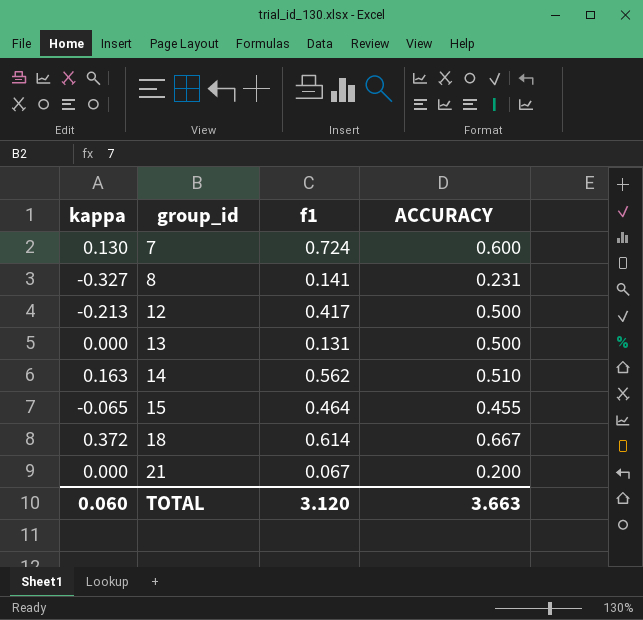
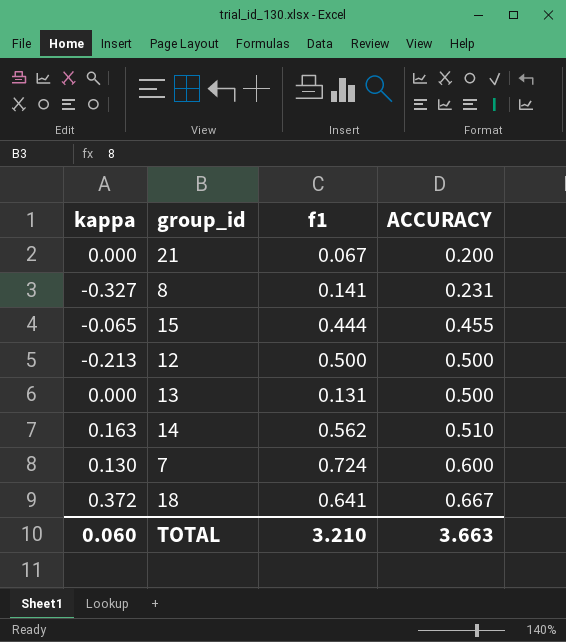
row order: group_id ascending -> ACCURACY ascending
15 | f1: 0.464 -> 0.444
12 | f1: 0.417 -> 0.500
18 | f1: 0.614 -> 0.641
TOTAL | f1: 3.120 -> 3.210

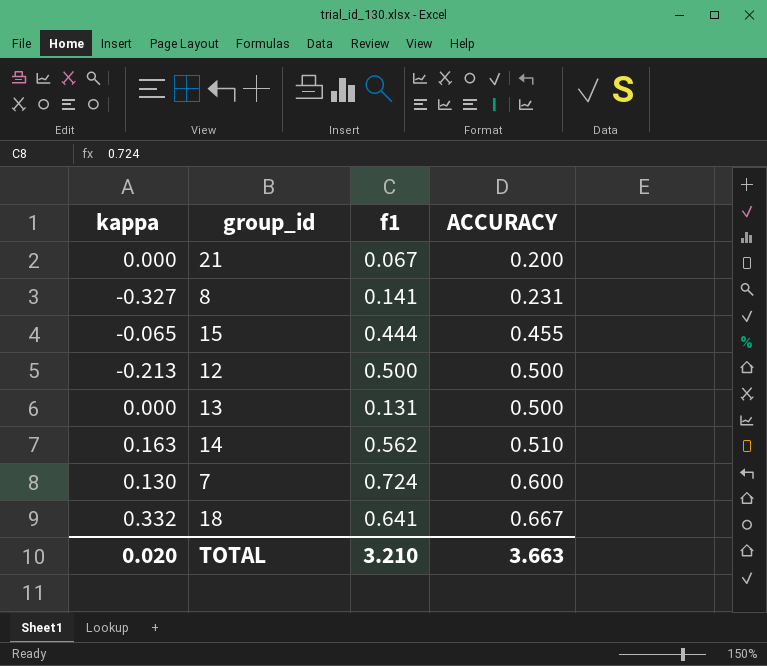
18 | kappa: 0.372 -> 0.332
TOTAL | kappa: 0.060 -> 0.020

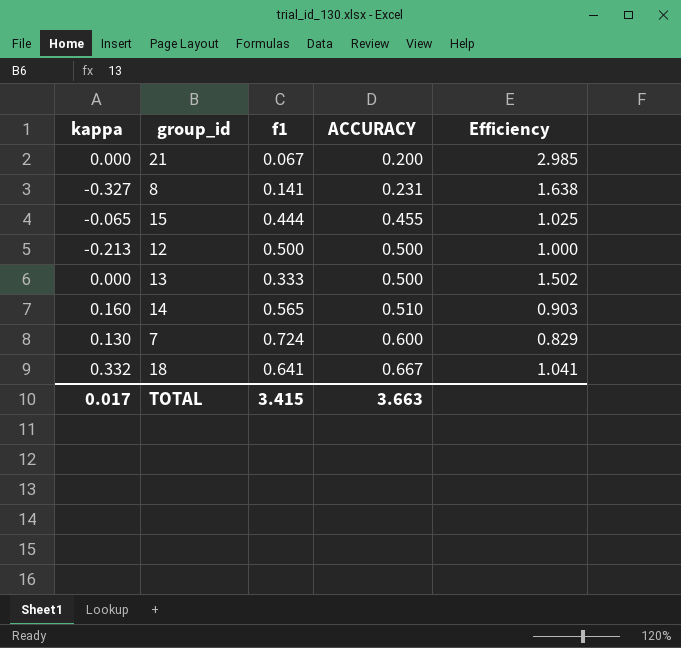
column Efficiency | formula: none -> [ACCURACY] / [f1]
13 | f1: 0.131 -> 0.333
14 | kappa: 0.163 -> 0.160
14 | f1: 0.562 -> 0.565
TOTAL | kappa: 0.020 -> 0.017
TOTAL | f1: 3.210 -> 3.415

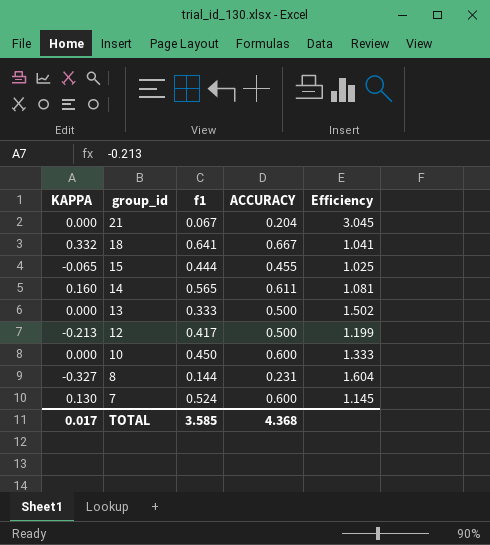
row order: ACCURACY ascending -> group_id descending
column name: kappa -> KAPPA
21 | ACCURACY: 0.200 -> 0.204
21 | Efficiency: 2.985 -> 3.045
14 | ACCURACY: 0.510 -> 0.611
14 | Efficiency: 0.903 -> 1.081
12 | f1: 0.500 -> 0.417
12 | Efficiency: 1.000 -> 1.199
row 10: none -> 0.000 | 0.450 | 0.600 | 1.333
8 | f1: 0.141 -> 0.144
8 | Efficiency: 1.638 -> 1.604
7 | f1: 0.724 -> 0.524
7 | Efficiency: 0.829 -> 1.145
TOTAL | f1: 3.415 -> 3.585
TOTAL | ACCURACY: 3.663 -> 4.368

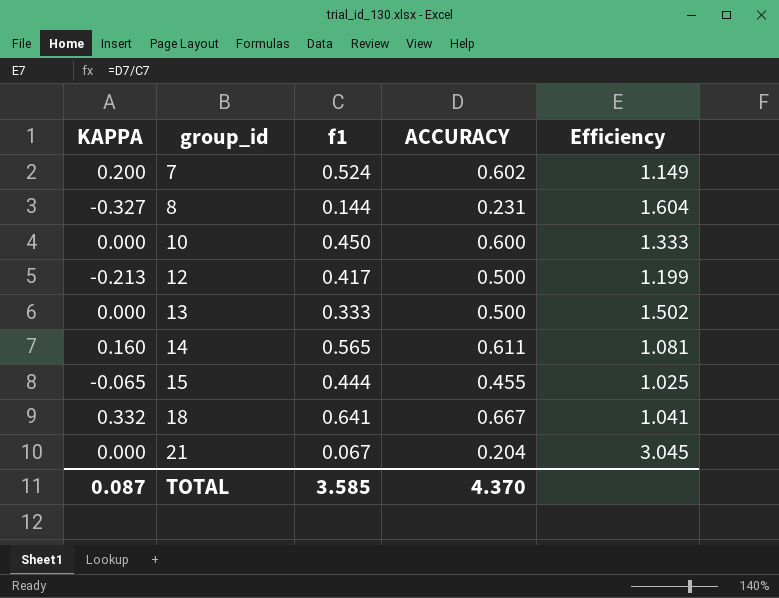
row order: group_id descending -> group_id ascending
7 | KAPPA: 0.130 -> 0.200
7 | ACCURACY: 0.600 -> 0.602
7 | Efficiency: 1.145 -> 1.149
TOTAL | KAPPA: 0.017 -> 0.087
TOTAL | ACCURACY: 4.368 -> 4.370

